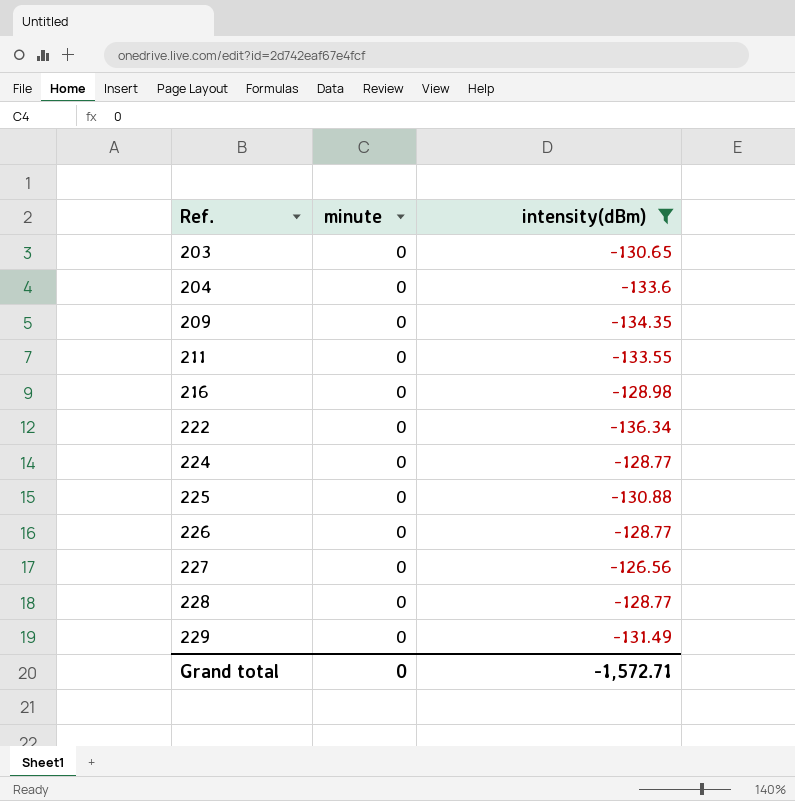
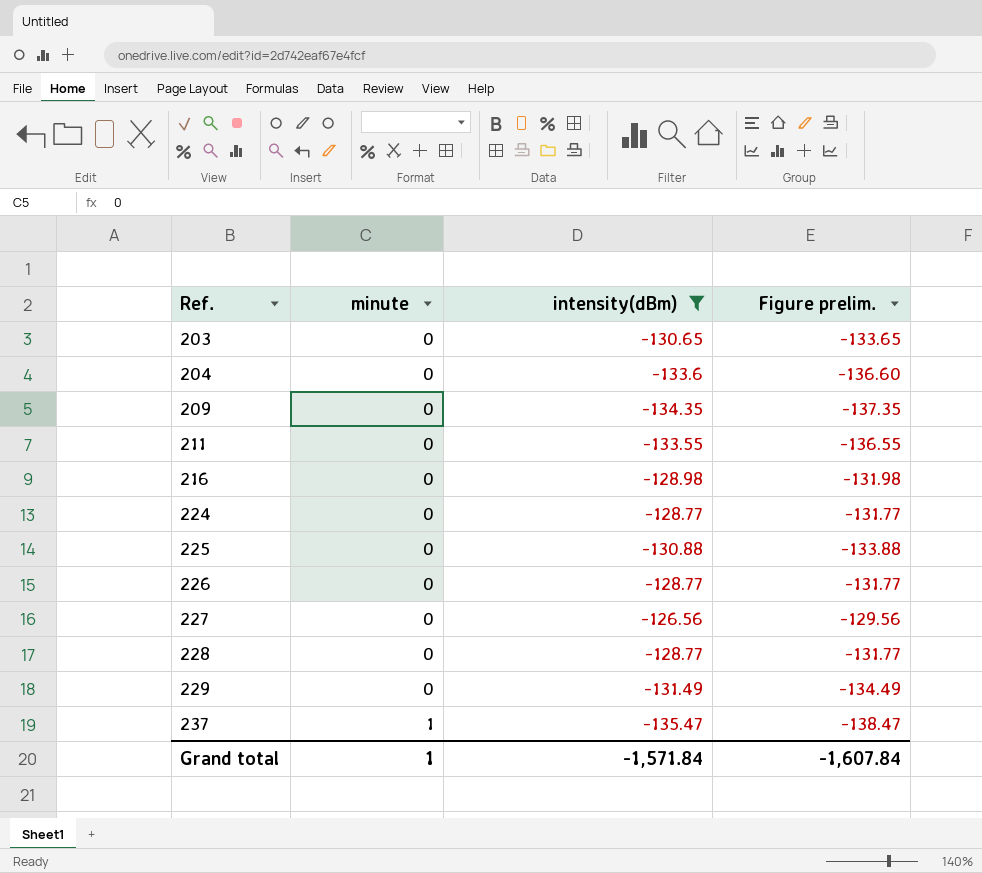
column Figure prelim. | formula: none -> [intensity(dBm)] - 3
row 222: 0 | -136.34 -> none
row 237: none -> 1 | -135.47 | -138.47
Grand total | minute: 0 -> 1
Grand total | intensity(dBm): -1,572.71 -> -1,571.84

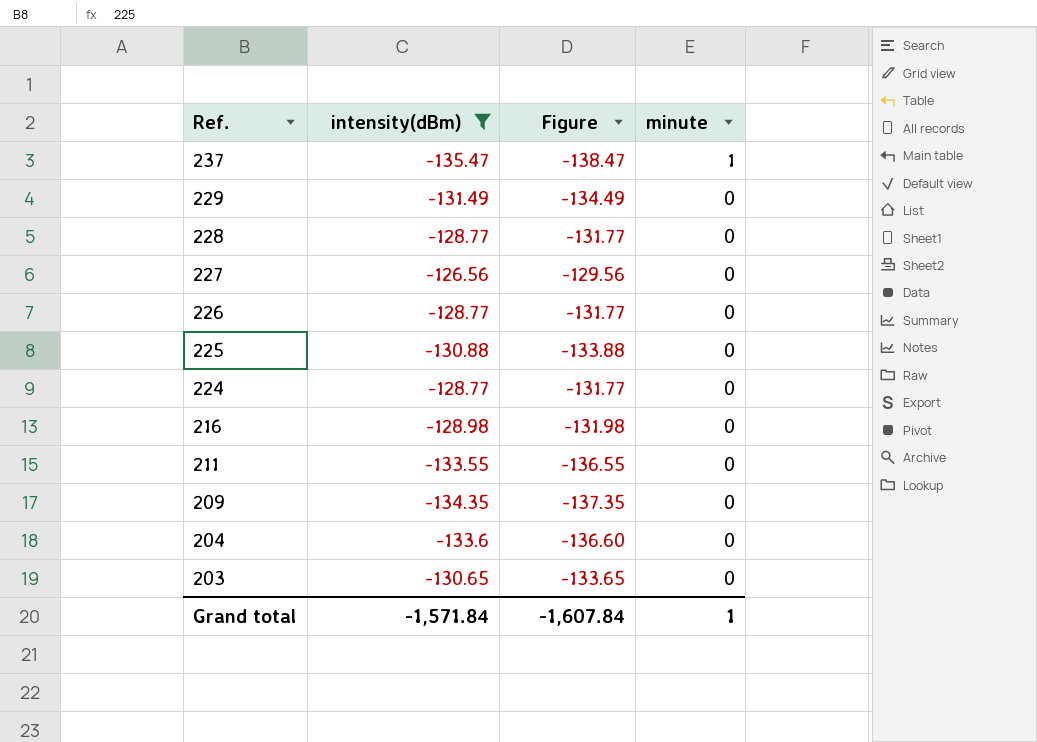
row order: Ref. ascending -> Ref. descending
column name: Figure prelim. -> Figure
column minute | position: 2 -> 4

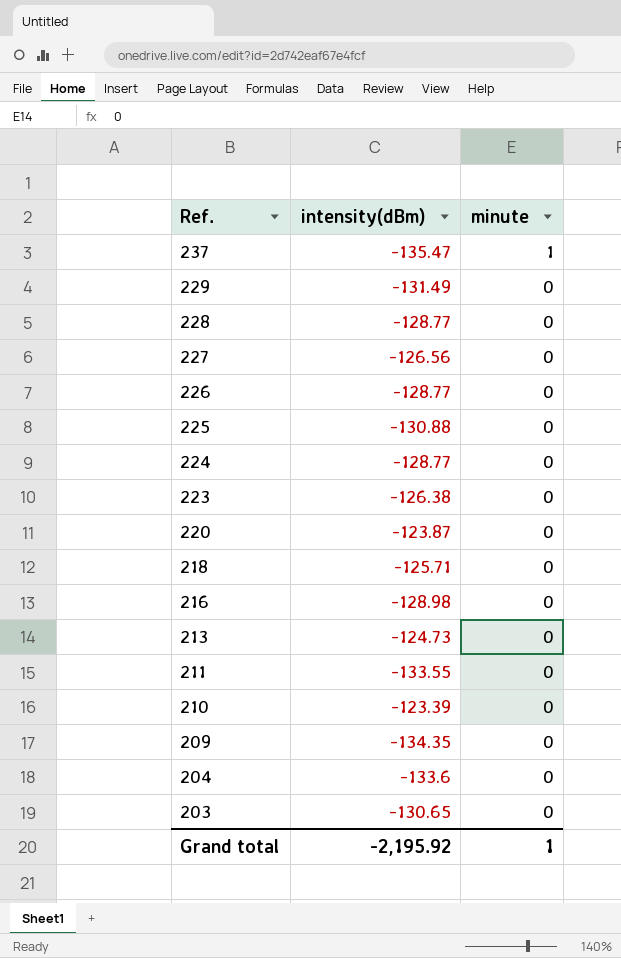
filter: intensity(dBm) <= -126.56 -> none
column Figure | formula: [intensity(dBm)] - 3 -> none
Grand total | intensity(dBm): -1,571.84 -> -2,195.92

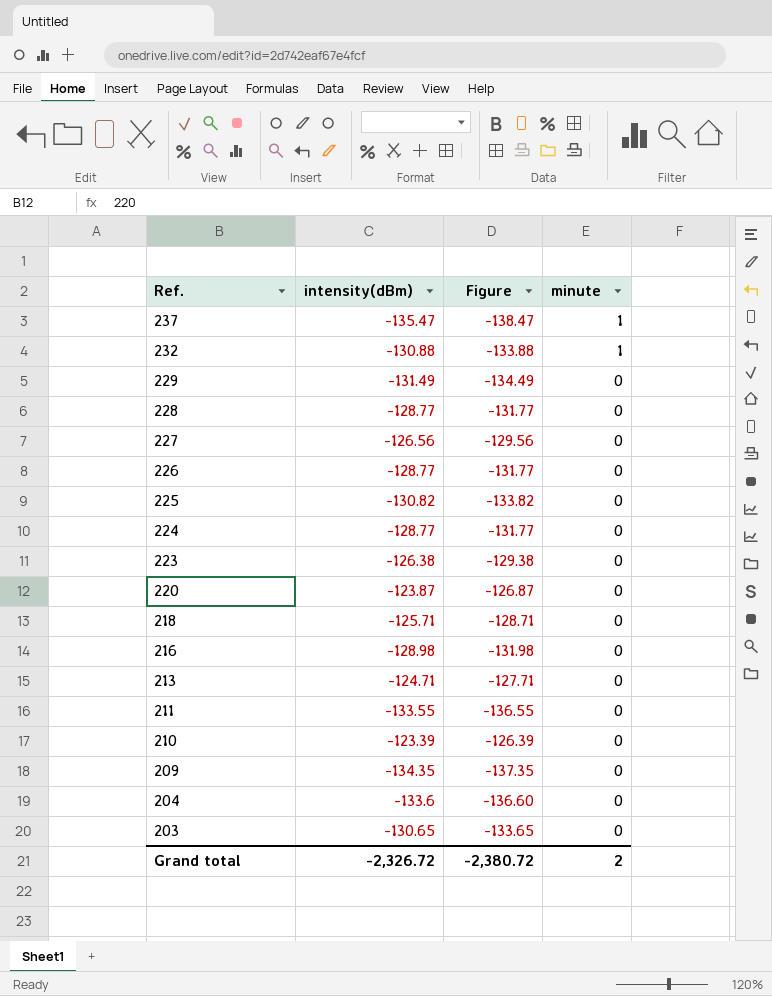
column Figure | formula: none -> [intensity(dBm)] - 3
row 232: none -> -130.88 | -133.88 | 1
225 | intensity(dBm): -130.88 -> -130.82
213 | intensity(dBm): -124.73 -> -124.71
Grand total | intensity(dBm): -2,195.92 -> -2,326.72
Grand total | minute: 1 -> 2

